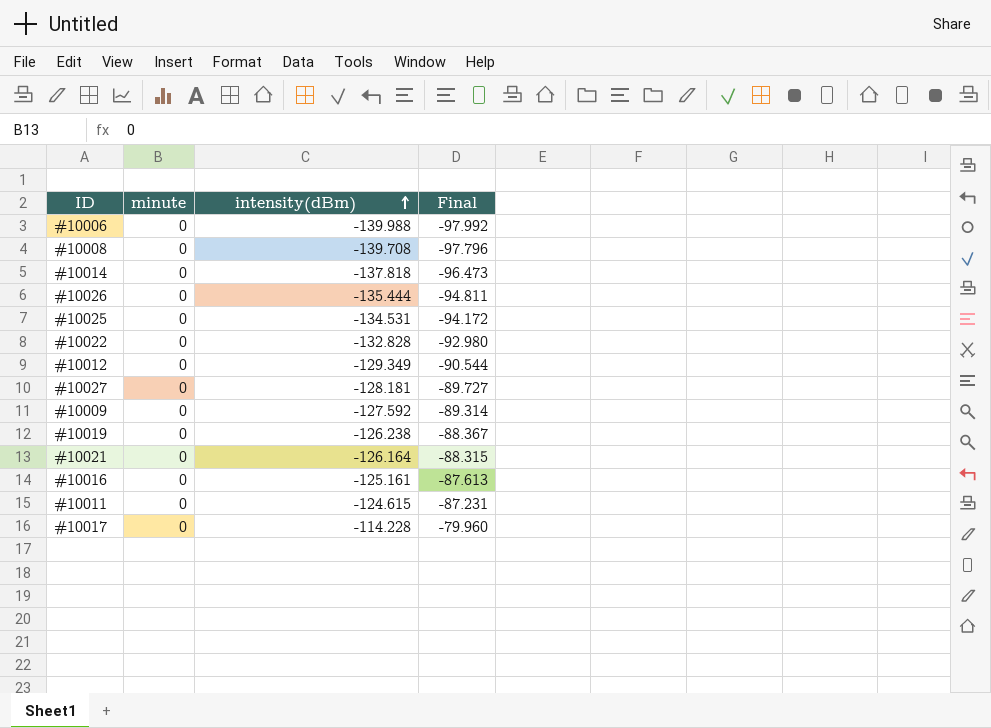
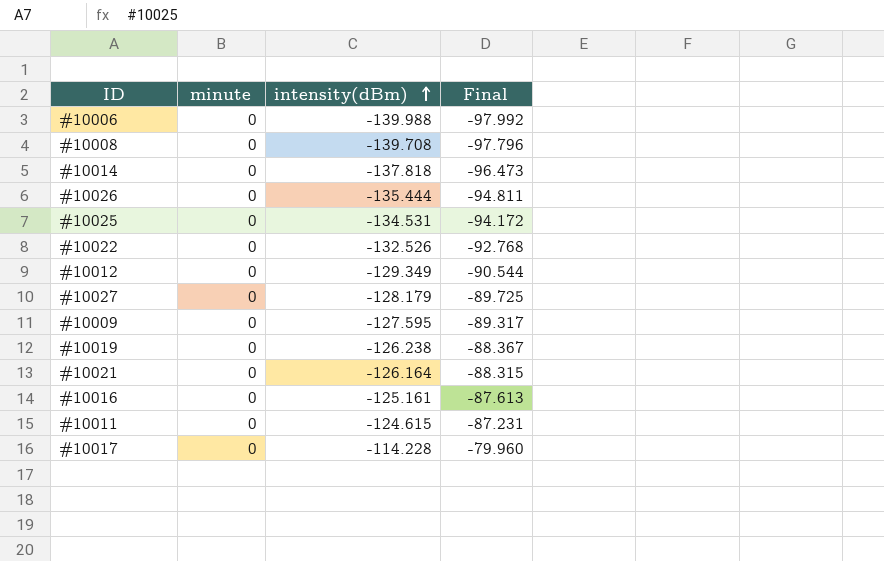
#10022 | intensity(dBm): -132.828 -> -132.526
#10022 | Final: -92.980 -> -92.768
#10027 | intensity(dBm): -128.181 -> -128.179
#10027 | Final: -89.727 -> -89.725
#10009 | intensity(dBm): -127.592 -> -127.595
#10009 | Final: -89.314 -> -89.317

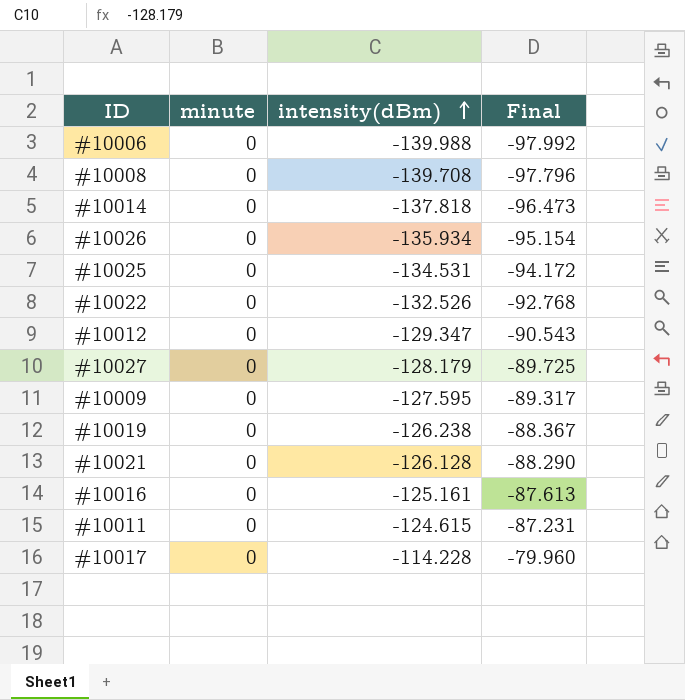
#10026 | intensity(dBm): -135.444 -> -135.934
#10026 | Final: -94.811 -> -95.154
#10012 | intensity(dBm): -129.349 -> -129.347
#10012 | Final: -90.544 -> -90.543
#10021 | intensity(dBm): -126.164 -> -126.128
#10021 | Final: -88.315 -> -88.290

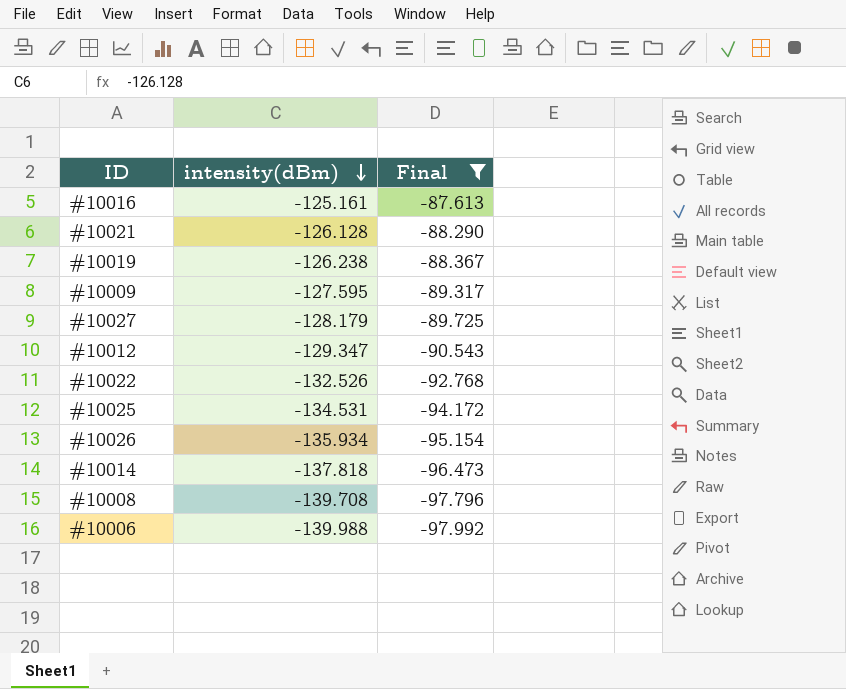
filter: none -> Final <= -87.613
row order: intensity(dBm) ascending -> intensity(dBm) descending
column minute | position: 2 -> none

